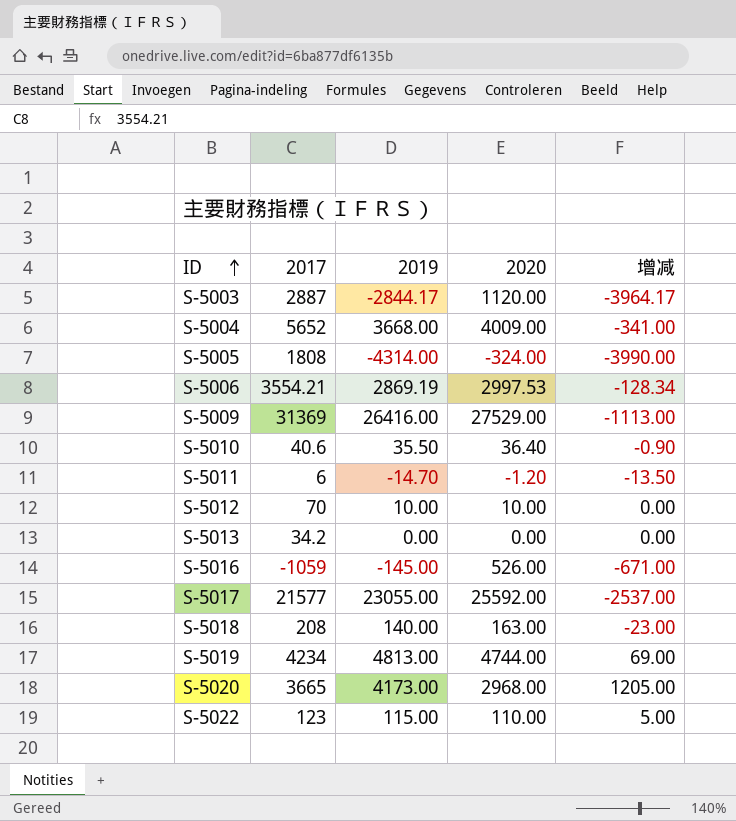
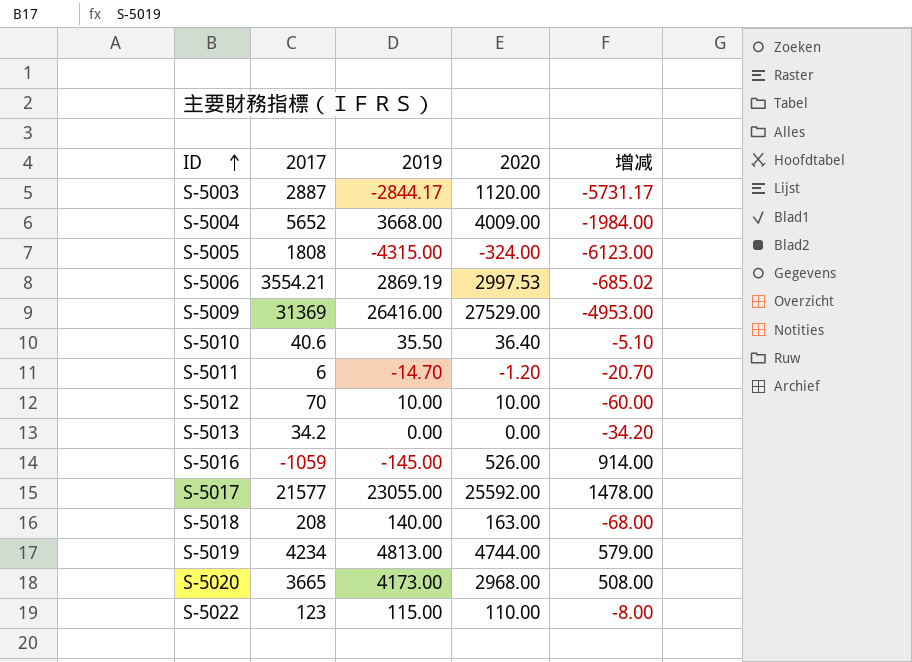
column 增减 | formula: [2019] - [2020] -> [2019] - [2017]
S-5005 | 2019: -4314.00 -> -4315.00

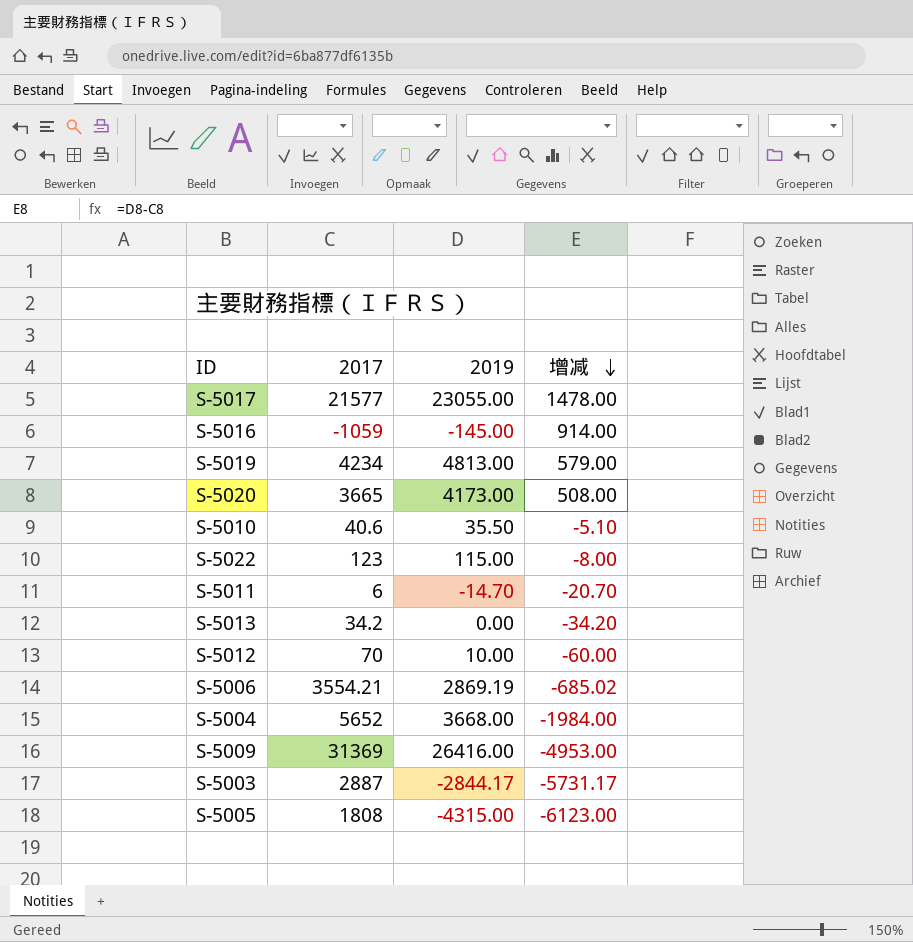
row order: ID ascending -> 增减 descending
column 2020 | position: 4 -> none
row S-5018: 208 | 140.00 | 163.00 | -68.00 -> none

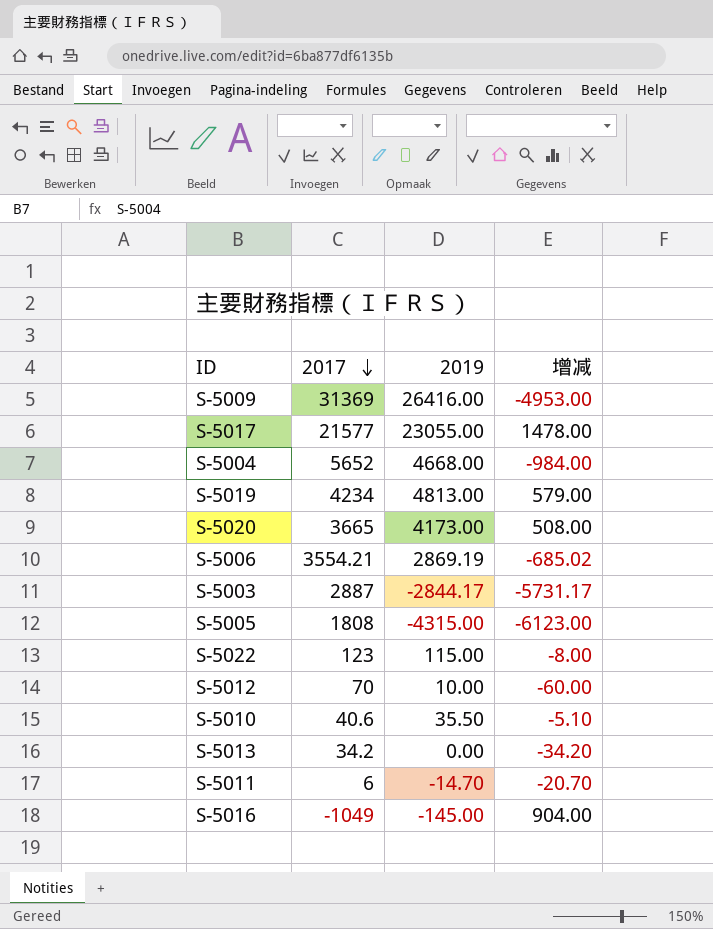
row order: 增减 descending -> 2017 descending
S-5004 | 2019: 3668.00 -> 4668.00
S-5004 | 增减: -1984.00 -> -984.00
S-5016 | 2017: -1059 -> -1049
S-5016 | 增减: 914.00 -> 904.00

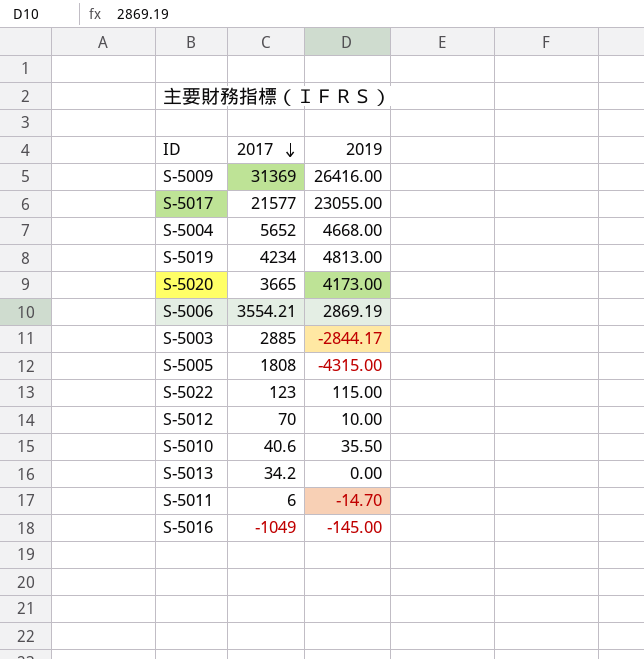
column 增减 | formula: [2019] - [2017] -> none
S-5003 | 2017: 2887 -> 2885

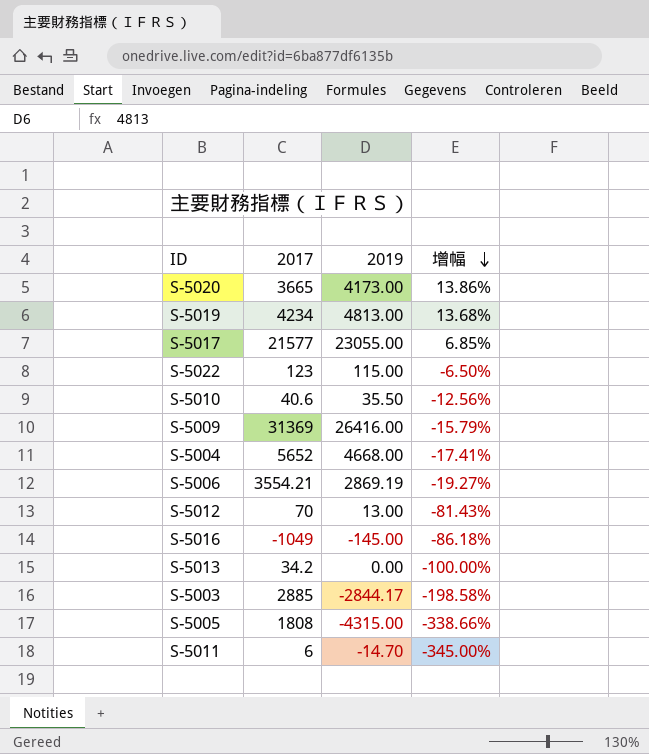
row order: 2017 descending -> 增幅 descending
column 增幅 | formula: none -> ([2019] - [2017]) / [2017]
S-5012 | 2019: 10.00 -> 13.00

